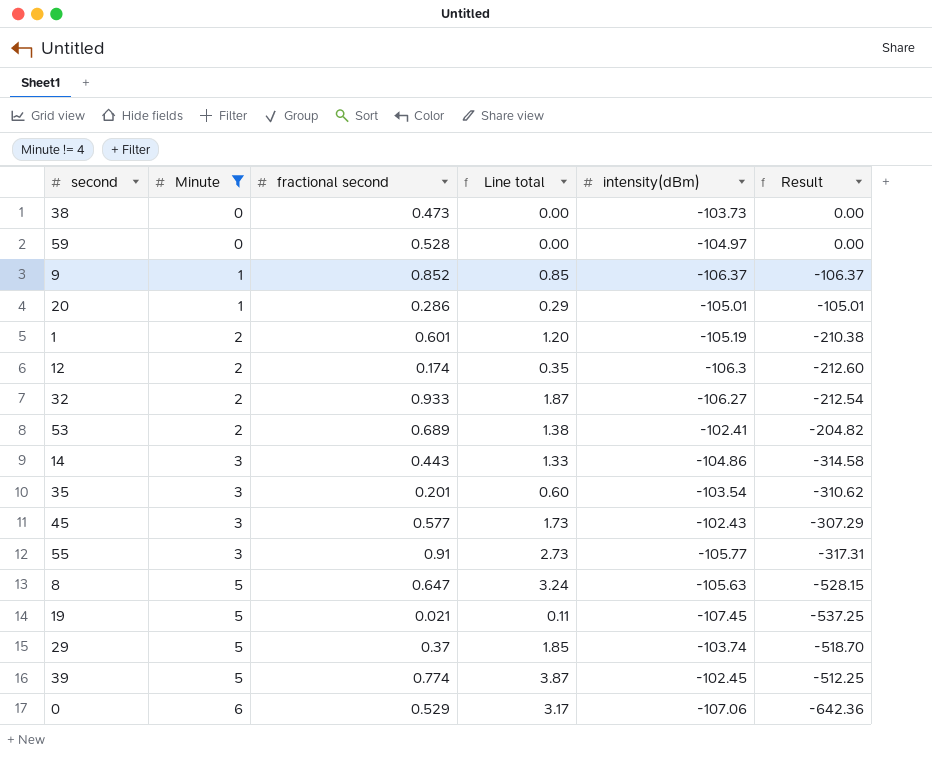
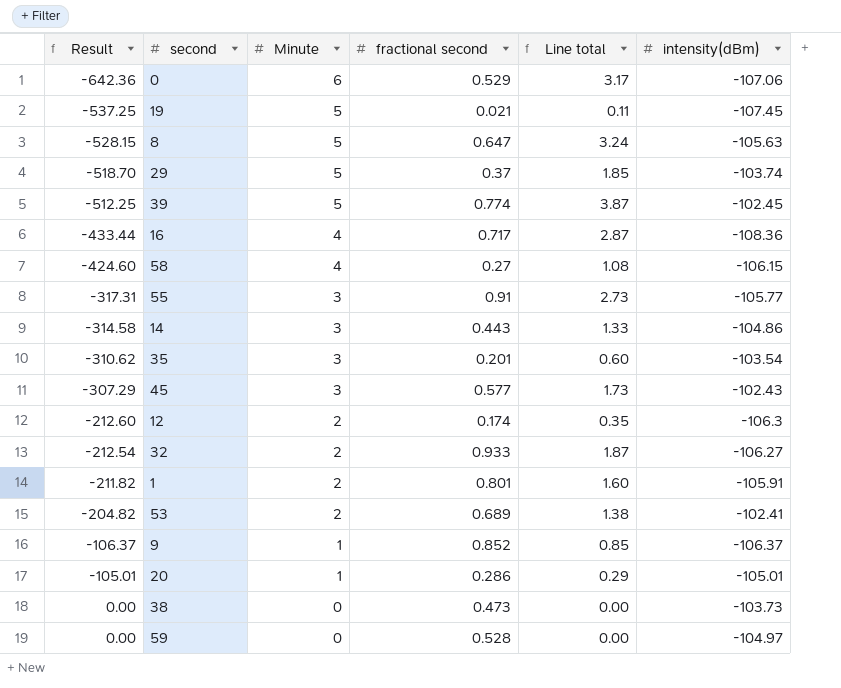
filter: Minute != 4 -> none
row order: Minute ascending -> Result ascending
column Result | position: 6 -> 1
1 | Result: -210.38 -> -211.82
1 | fractional second: 0.601 -> 0.801
1 | Line total: 1.20 -> 1.60
1 | intensity(dBm): -105.19 -> -105.91

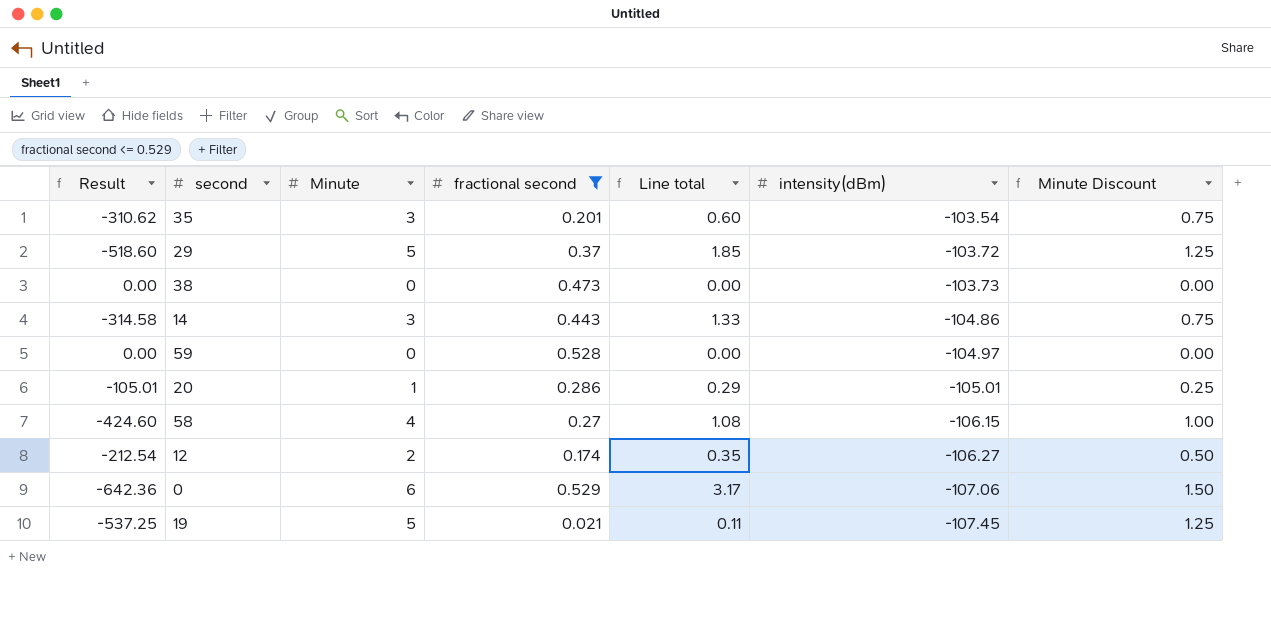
filter: none -> fractional second <= 0.529
row order: Result ascending -> intensity(dBm) descending
column Minute Discount | formula: none -> [Minute] * 0.25
29 | Result: -518.70 -> -518.60
29 | intensity(dBm): -103.74 -> -103.72
12 | Result: -212.60 -> -212.54
12 | intensity(dBm): -106.3 -> -106.27

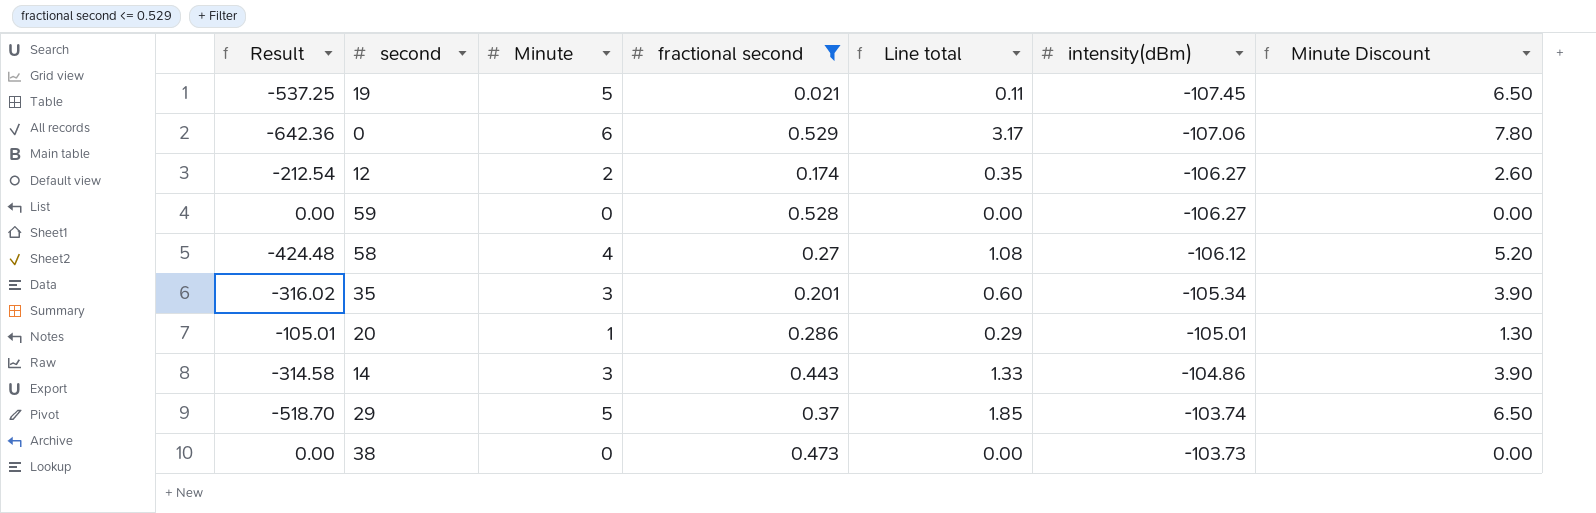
row order: intensity(dBm) descending -> intensity(dBm) ascending
column Minute Discount | formula: [Minute] * 0.25 -> [Minute] * 1.3
59 | intensity(dBm): -104.97 -> -106.27
58 | Result: -424.60 -> -424.48
58 | intensity(dBm): -106.15 -> -106.12
35 | Result: -310.62 -> -316.02
35 | intensity(dBm): -103.54 -> -105.34
29 | Result: -518.60 -> -518.70
29 | intensity(dBm): -103.72 -> -103.74

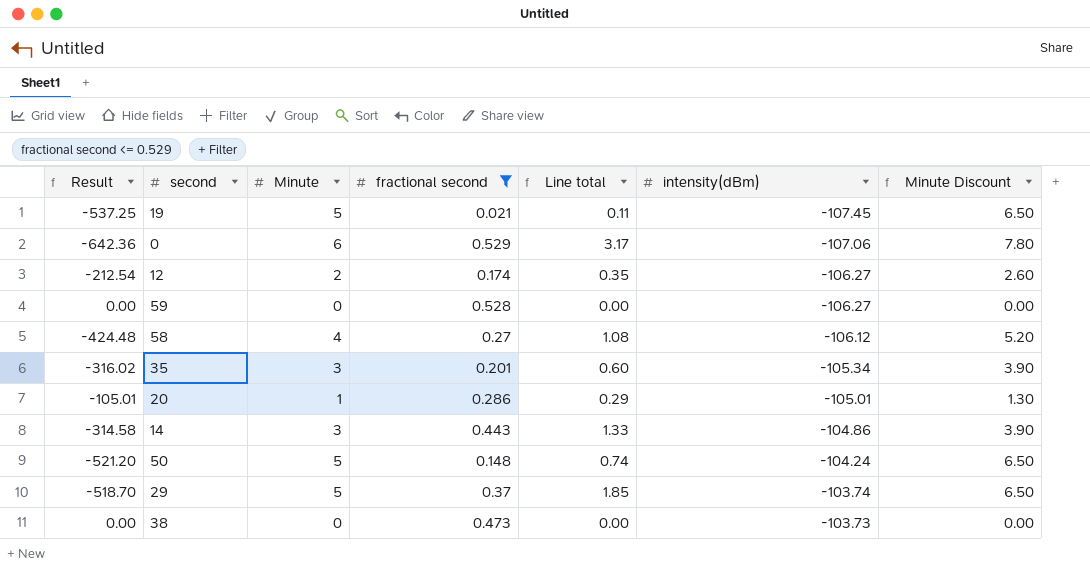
row 50: none -> -521.20 | 5 | 0.148 | 0.74 | -104.24 | 6.50

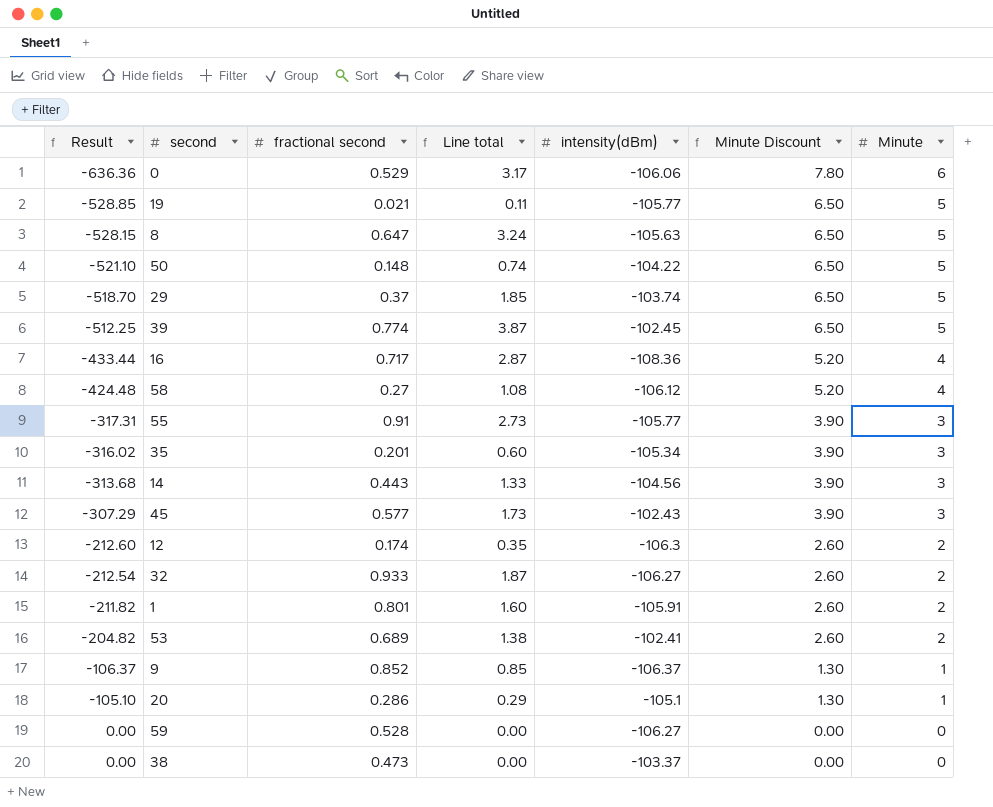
filter: fractional second <= 0.529 -> none
row order: intensity(dBm) ascending -> Result ascending
column Minute | position: 3 -> 7
0 | Result: -642.36 -> -636.36
0 | intensity(dBm): -107.06 -> -106.06
19 | Result: -537.25 -> -528.85
19 | intensity(dBm): -107.45 -> -105.77
50 | Result: -521.20 -> -521.10
50 | intensity(dBm): -104.24 -> -104.22
14 | Result: -314.58 -> -313.68
14 | intensity(dBm): -104.86 -> -104.56
12 | Result: -212.54 -> -212.60
12 | intensity(dBm): -106.27 -> -106.3
20 | Result: -105.01 -> -105.10
20 | intensity(dBm): -105.01 -> -105.1
38 | intensity(dBm): -103.73 -> -103.37

